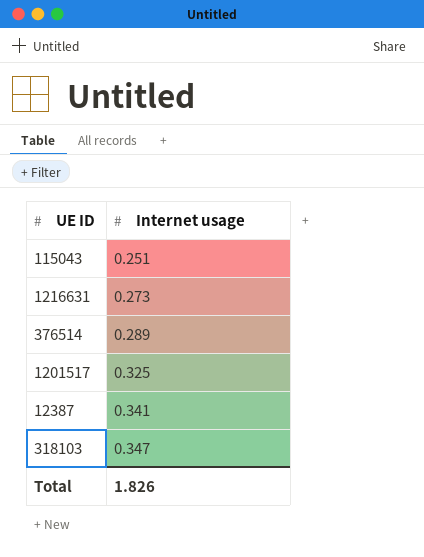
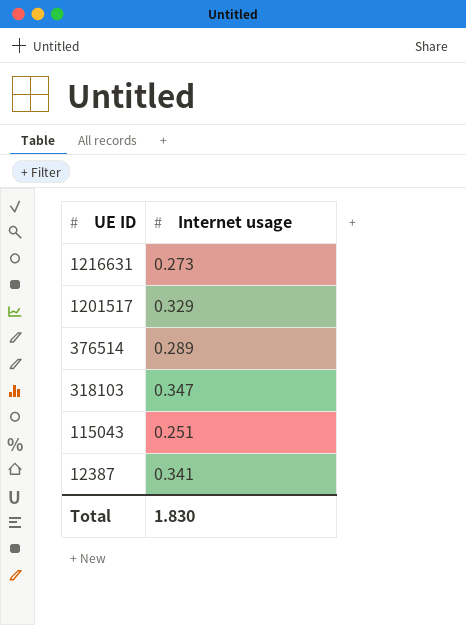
row order: Internet usage ascending -> UE ID descending
1201517 | Internet usage: 0.325 -> 0.329
Total | Internet usage: 1.826 -> 1.830

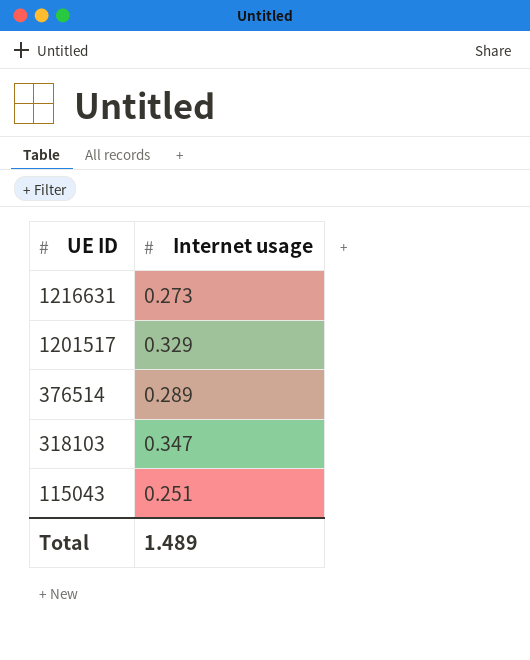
row 12387: 0.341 -> none
Total | Internet usage: 1.830 -> 1.489

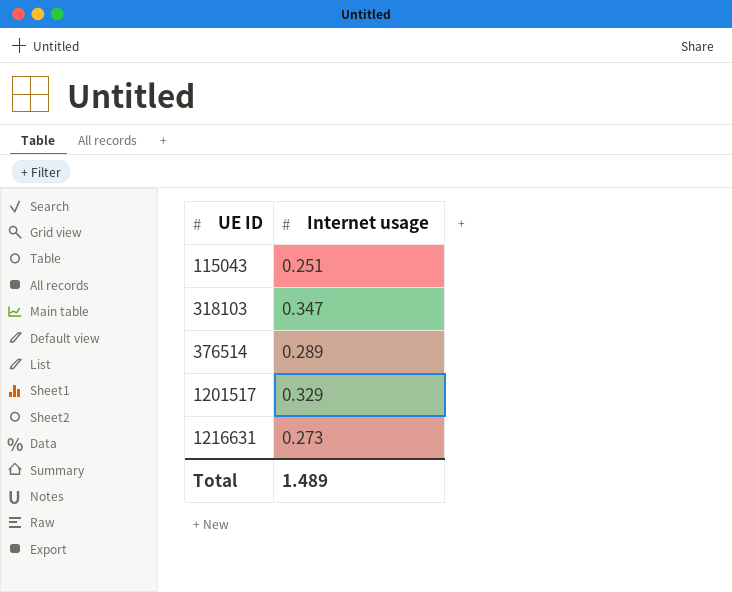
row order: UE ID descending -> UE ID ascending

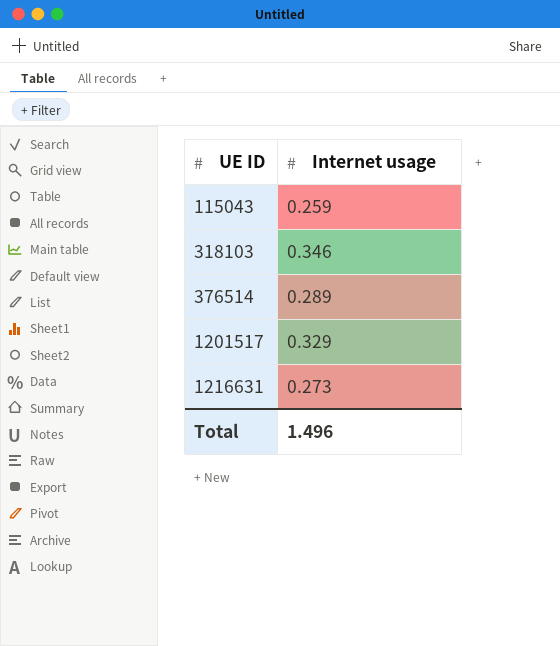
115043 | Internet usage: 0.251 -> 0.259
318103 | Internet usage: 0.347 -> 0.346
Total | Internet usage: 1.489 -> 1.496

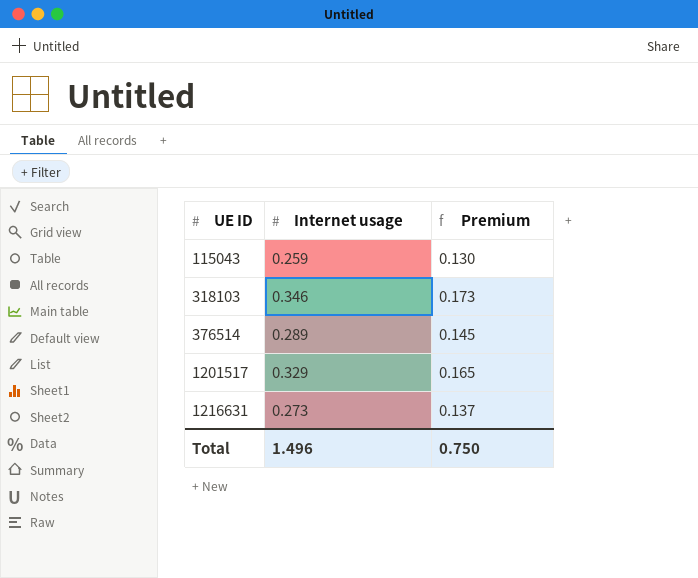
column Premium | formula: none -> [Internet usage] * 0.5

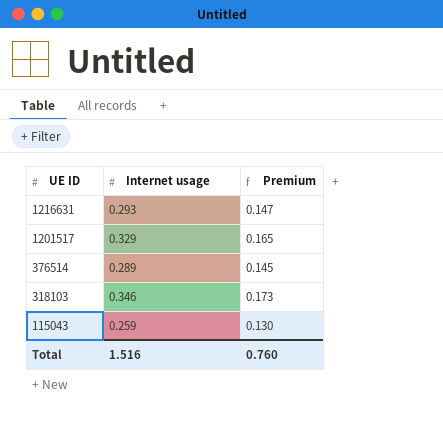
row order: UE ID ascending -> UE ID descending
1216631 | Internet usage: 0.273 -> 0.293
1216631 | Premium: 0.137 -> 0.147
Total | Internet usage: 1.496 -> 1.516
Total | Premium: 0.750 -> 0.760

